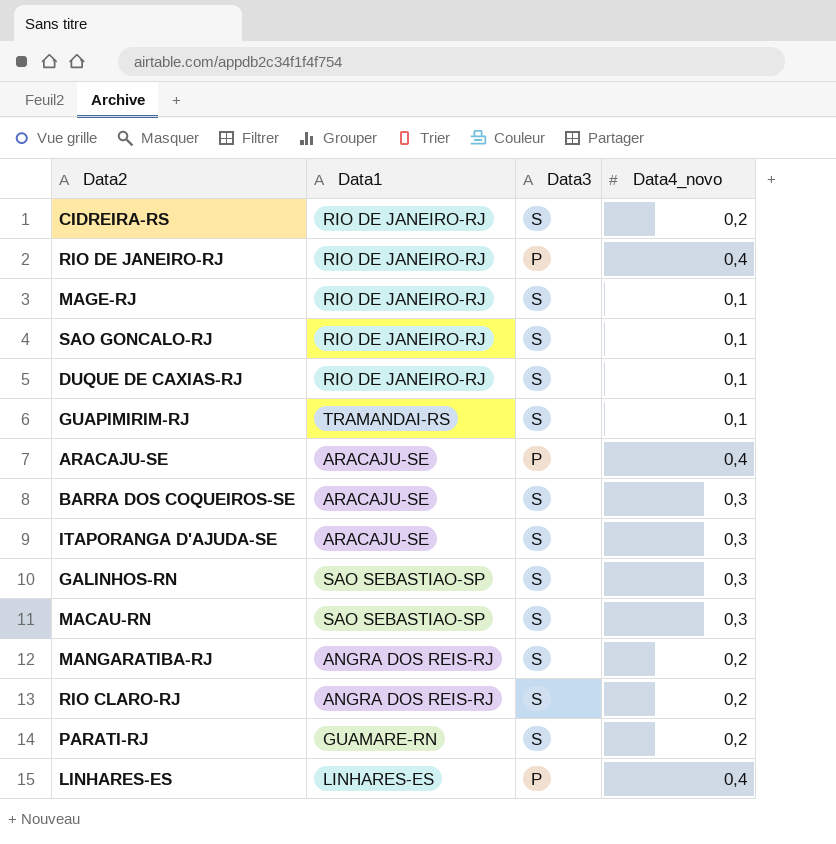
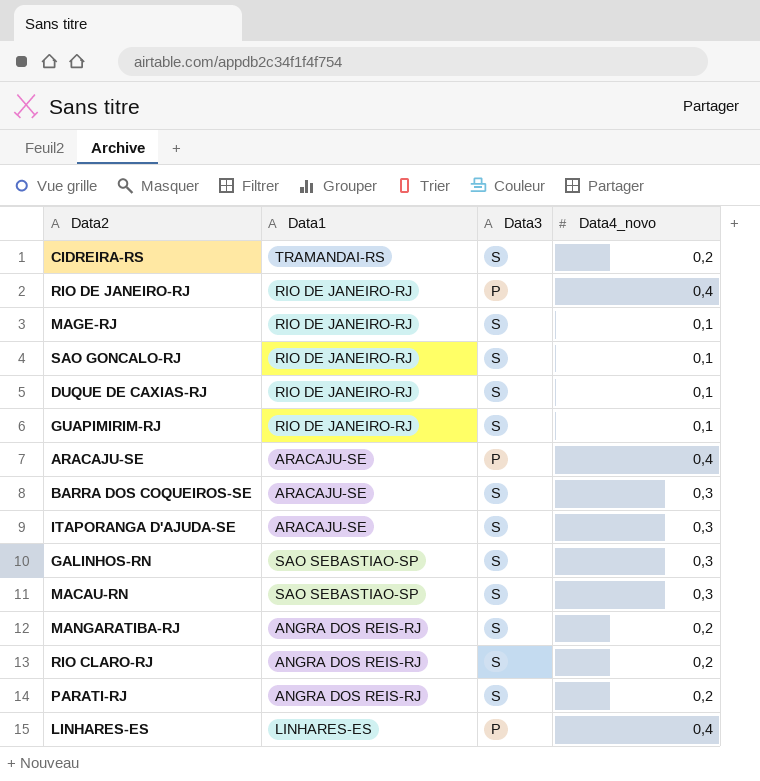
CIDREIRA-RS | Data1: RIO DE JANEIRO-RJ -> TRAMANDAI-RS
GUAPIMIRIM-RJ | Data1: TRAMANDAI-RS -> RIO DE JANEIRO-RJ
PARATI-RJ | Data1: GUAMARE-RN -> ANGRA DOS REIS-RJ

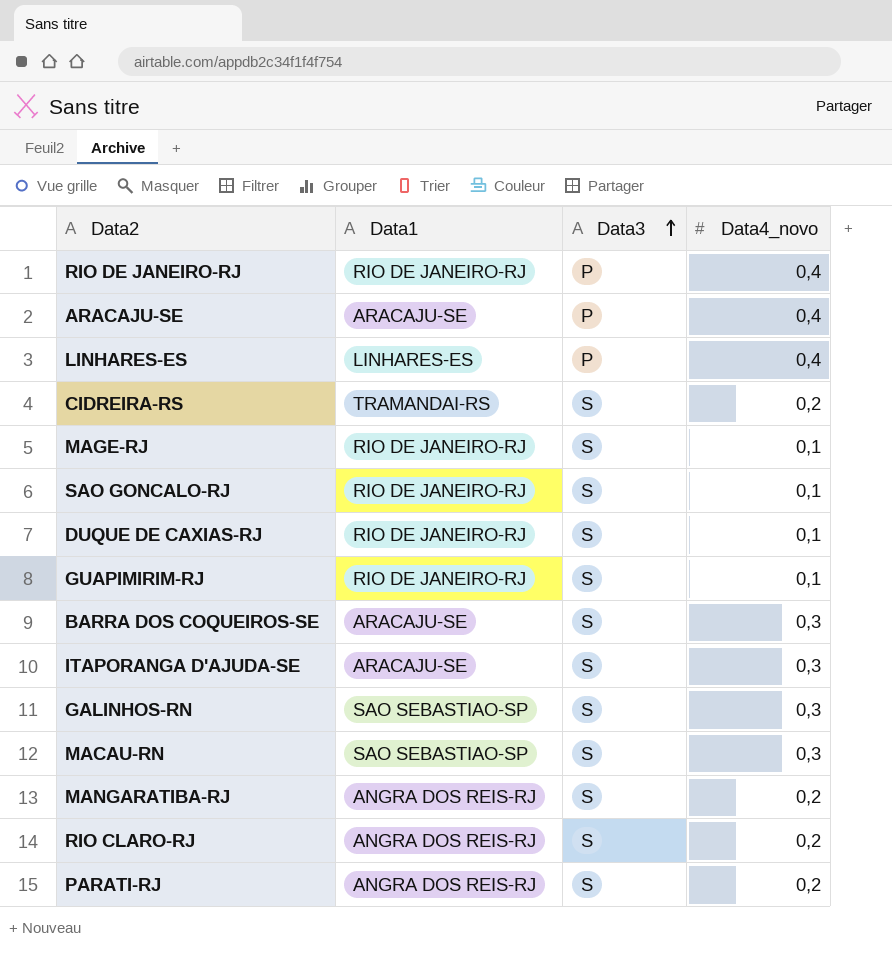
row order: none -> Data3 ascending

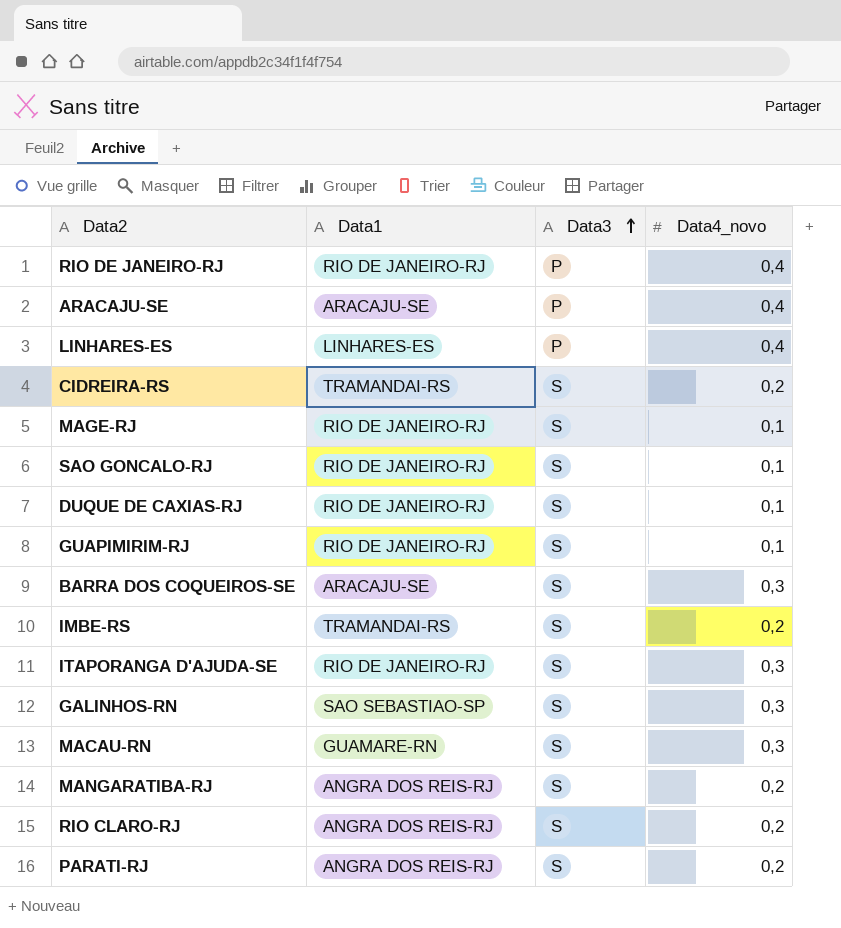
row IMBE-RS: none -> TRAMANDAI-RS | S | 0,2
ITAPORANGA D'AJUDA-SE | Data1: ARACAJU-SE -> RIO DE JANEIRO-RJ
MACAU-RN | Data1: SAO SEBASTIAO-SP -> GUAMARE-RN

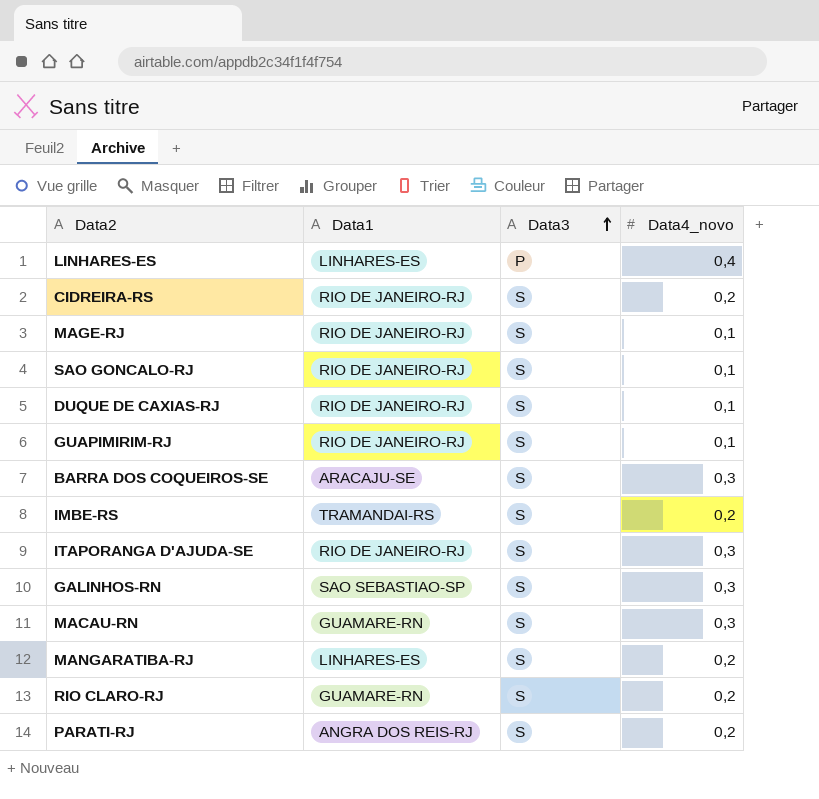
row RIO DE JANEIRO-RJ: RIO DE JANEIRO-RJ | P | 0,4 -> none
row ARACAJU-SE: ARACAJU-SE | P | 0,4 -> none
CIDREIRA-RS | Data1: TRAMANDAI-RS -> RIO DE JANEIRO-RJ
MANGARATIBA-RJ | Data1: ANGRA DOS REIS-RJ -> LINHARES-ES
RIO CLARO-RJ | Data1: ANGRA DOS REIS-RJ -> GUAMARE-RN

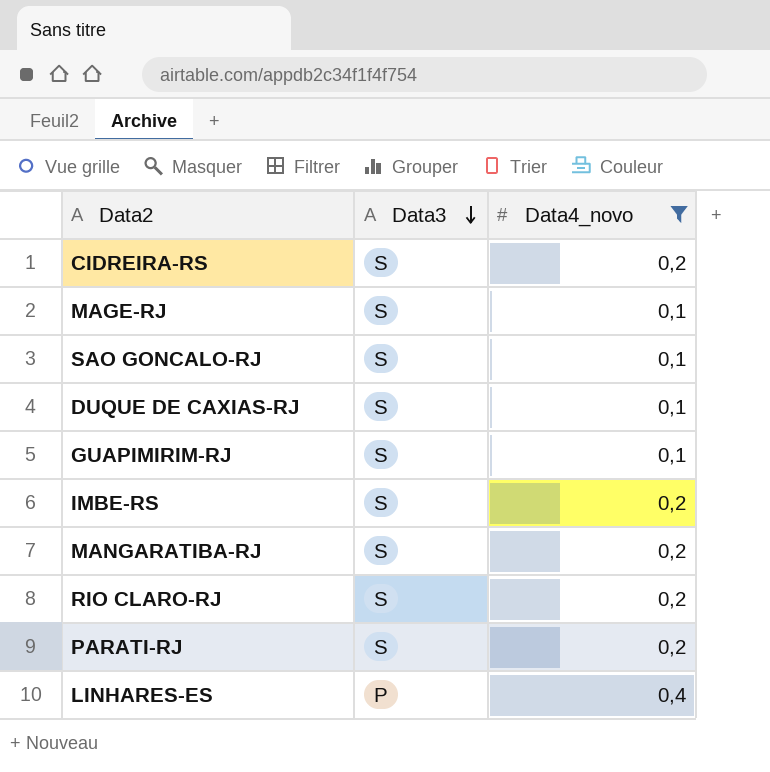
filter: none -> Data4_novo != 0,3
row order: Data3 ascending -> Data3 descending
column Data1 | position: 2 -> none

